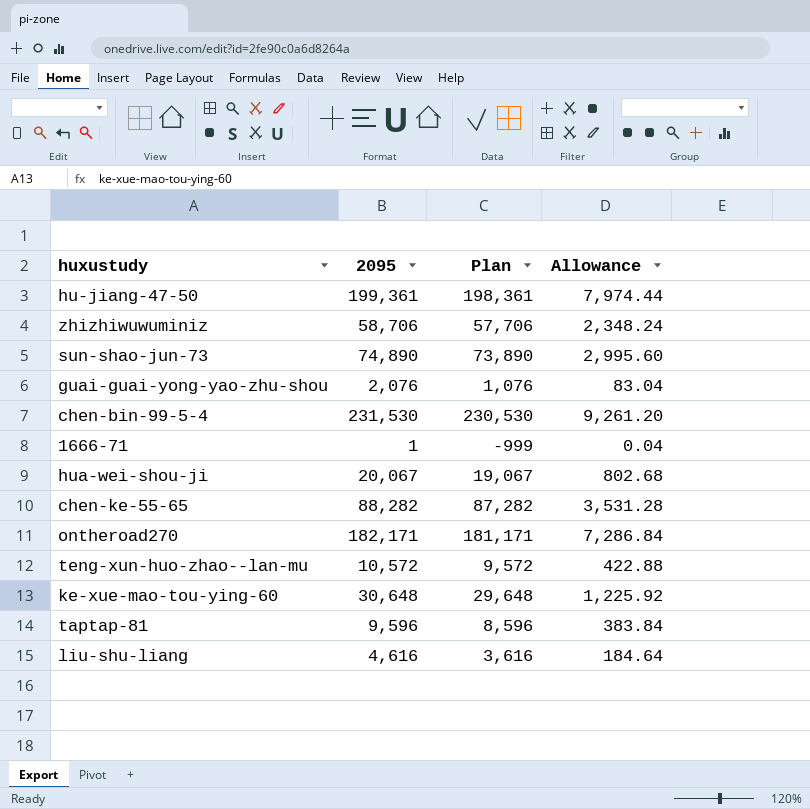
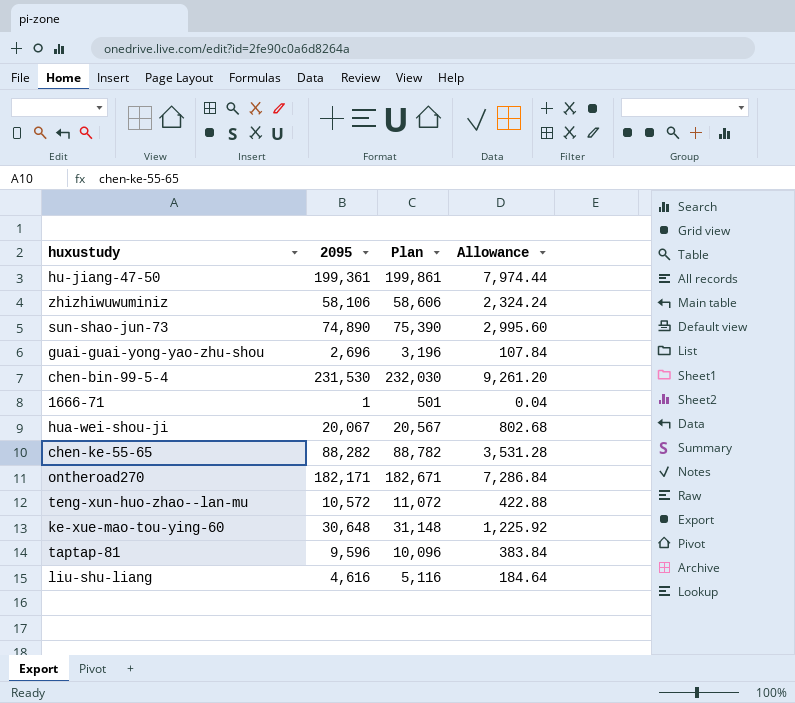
column Plan | formula: [2095] - 1000 -> [2095] + 500
zhizhiwuwuminiz | 2095: 58,706 -> 58,106
zhizhiwuwuminiz | Allowance: 2,348.24 -> 2,324.24
guai-guai-yong-yao-zhu-shou | 2095: 2,076 -> 2,696
guai-guai-yong-yao-zhu-shou | Allowance: 83.04 -> 107.84

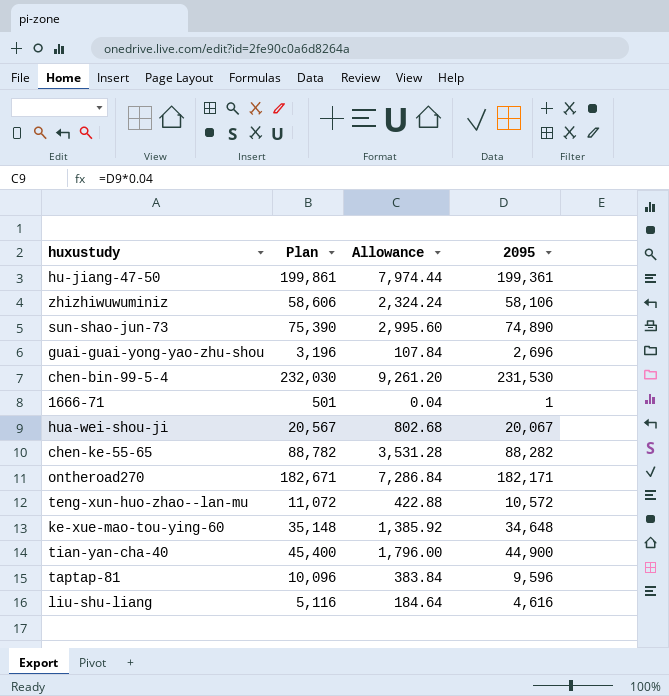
column 2095 | position: 2 -> 4
ke-xue-mao-tou-ying-60 | Plan: 31,148 -> 35,148
ke-xue-mao-tou-ying-60 | Allowance: 1,225.92 -> 1,385.92
ke-xue-mao-tou-ying-60 | 2095: 30,648 -> 34,648
row tian-yan-cha-40: none -> 45,400 | 1,796.00 | 44,900

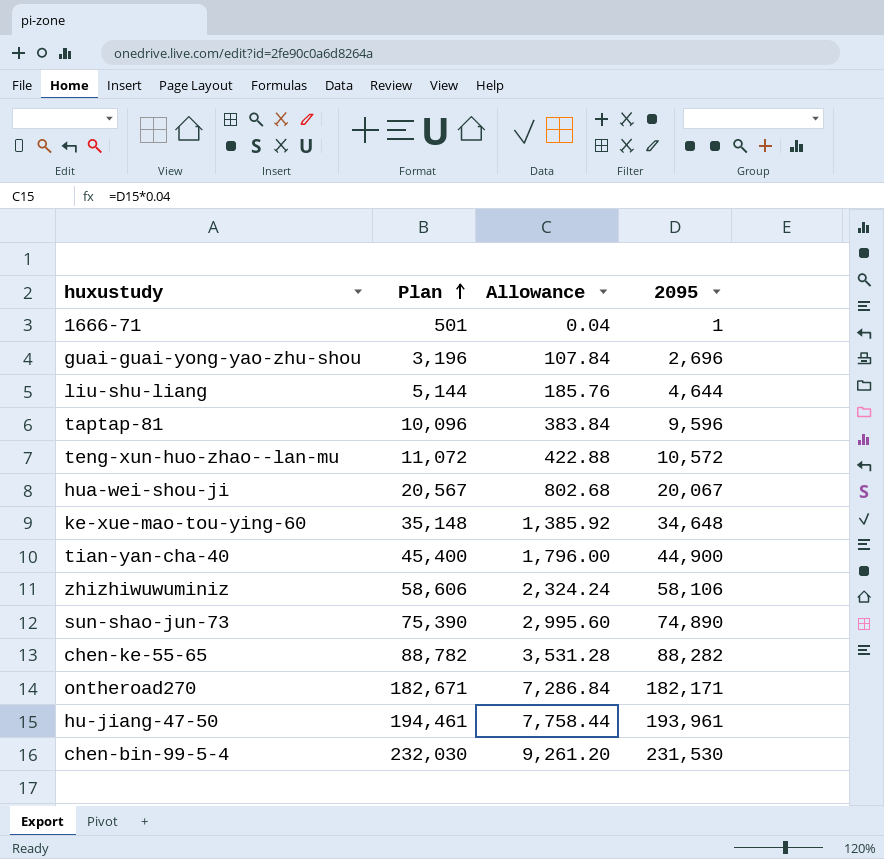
row order: none -> Plan ascending
liu-shu-liang | Plan: 5,116 -> 5,144
liu-shu-liang | Allowance: 184.64 -> 185.76
liu-shu-liang | 2095: 4,616 -> 4,644
hu-jiang-47-50 | Plan: 199,861 -> 194,461
hu-jiang-47-50 | Allowance: 7,974.44 -> 7,758.44
hu-jiang-47-50 | 2095: 199,361 -> 193,961

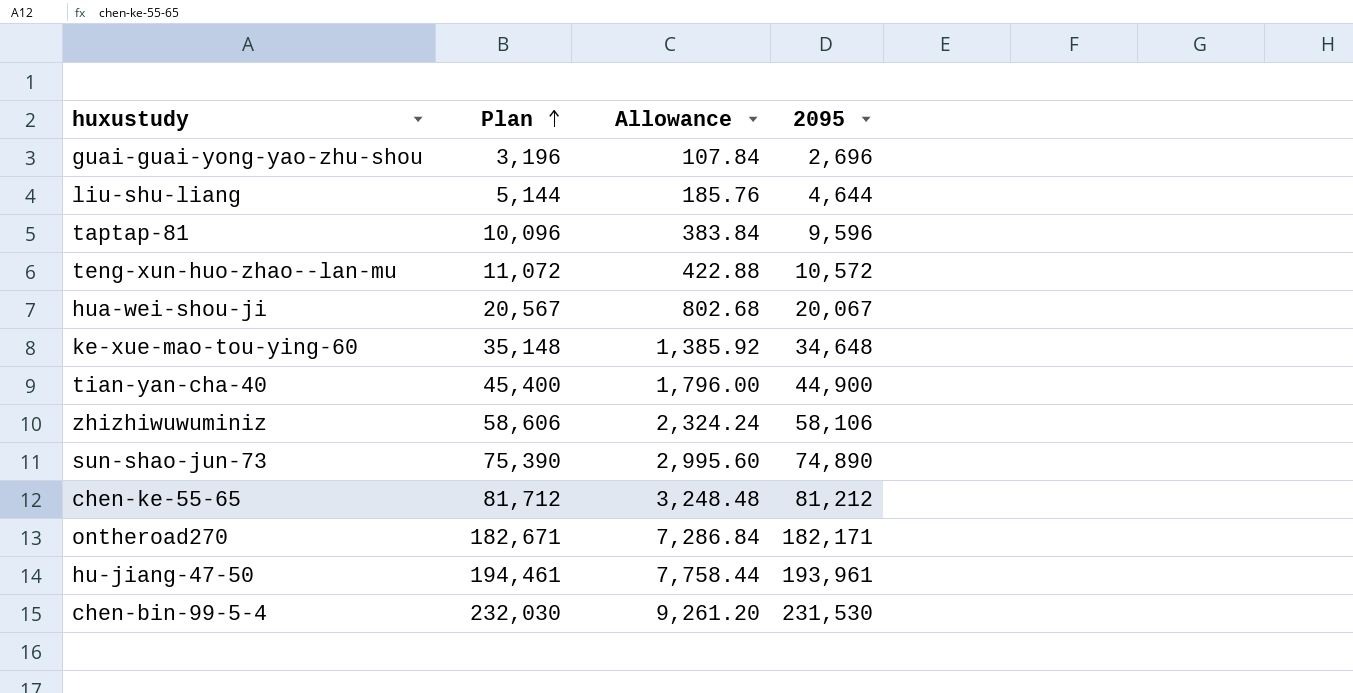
row 1666-71: 501 | 0.04 | 1 -> none
chen-ke-55-65 | Plan: 88,782 -> 81,712
chen-ke-55-65 | Allowance: 3,531.28 -> 3,248.48
chen-ke-55-65 | 2095: 88,282 -> 81,212

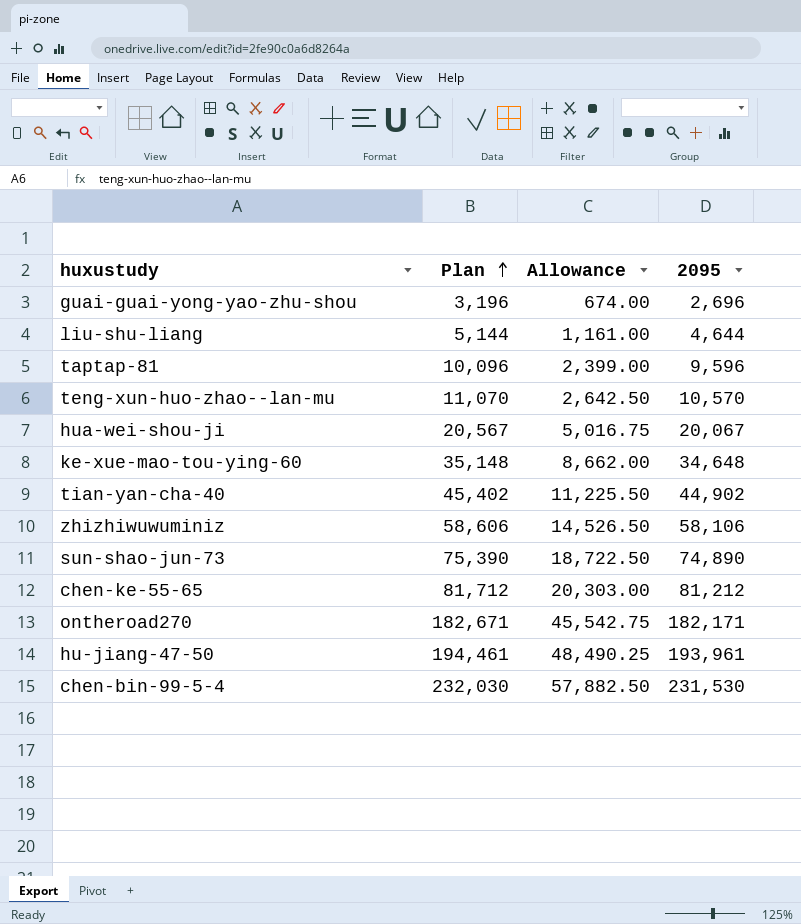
column Allowance | formula: [2095] * 0.04 -> [2095] * 0.25
teng-xun-huo-zhao--lan-mu | Plan: 11,072 -> 11,070
teng-xun-huo-zhao--lan-mu | 2095: 10,572 -> 10,570
tian-yan-cha-40 | Plan: 45,400 -> 45,402
tian-yan-cha-40 | 2095: 44,900 -> 44,902

